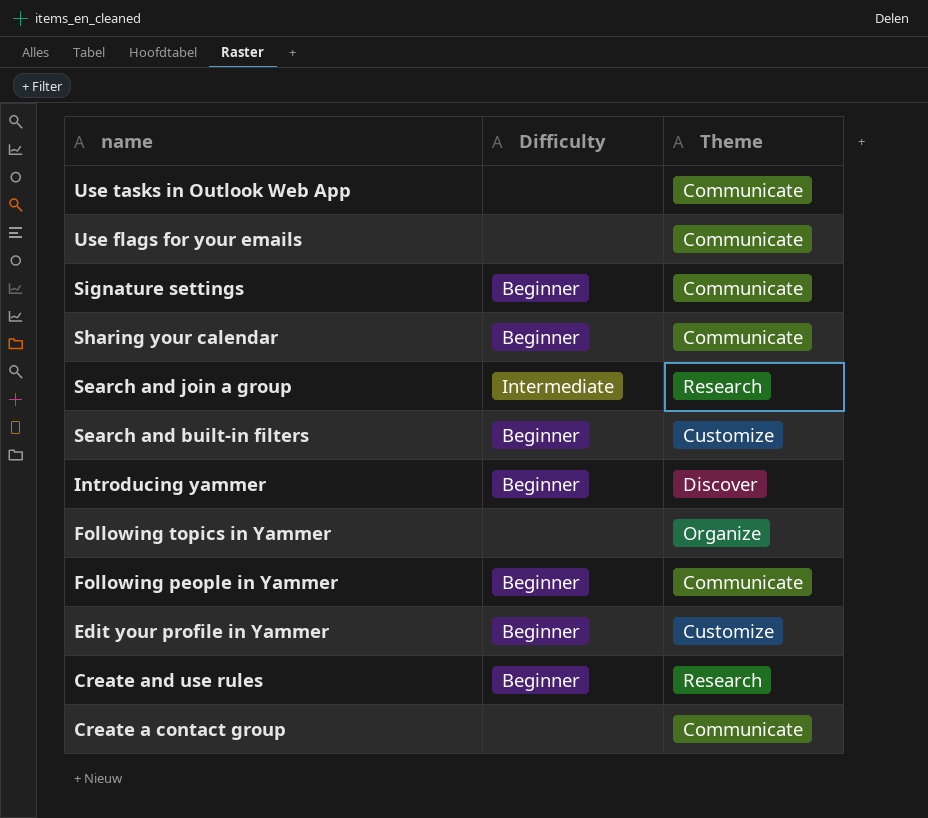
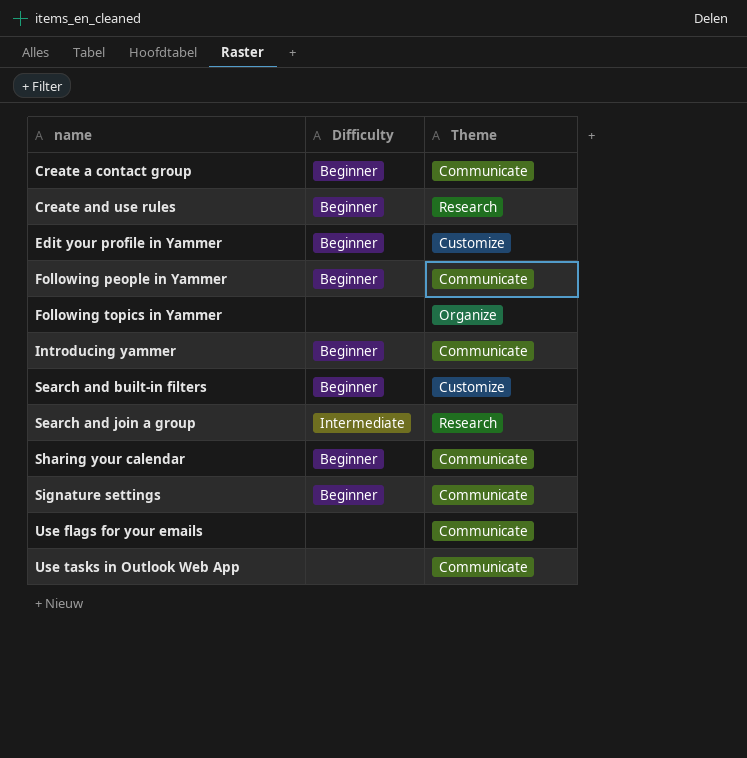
row order: name descending -> name ascending
Create a contact group | Difficulty: none -> Beginner
Introducing yammer | Theme: Discover -> Communicate

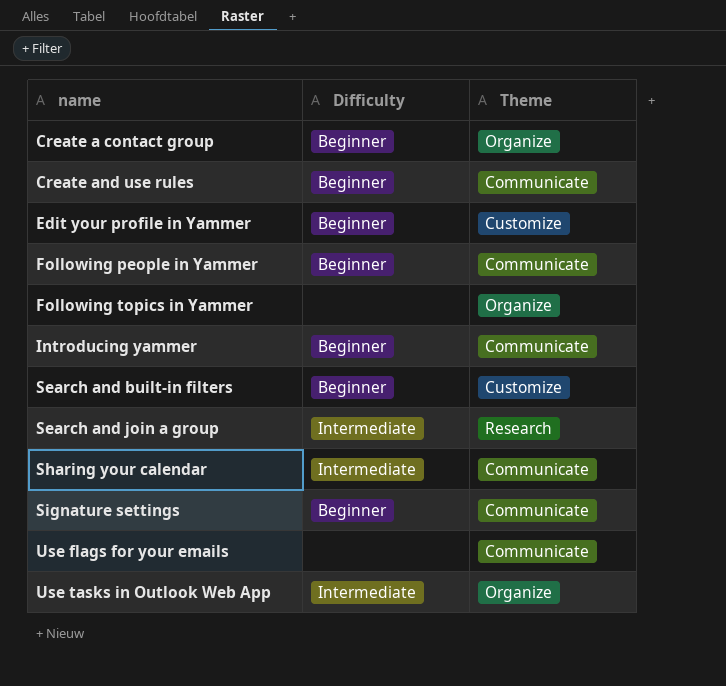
Create a contact group | Theme: Communicate -> Organize
Create and use rules | Theme: Research -> Communicate
Sharing your calendar | Difficulty: Beginner -> Intermediate
Use tasks in Outlook Web App | Difficulty: none -> Intermediate
Use tasks in Outlook Web App | Theme: Communicate -> Organize

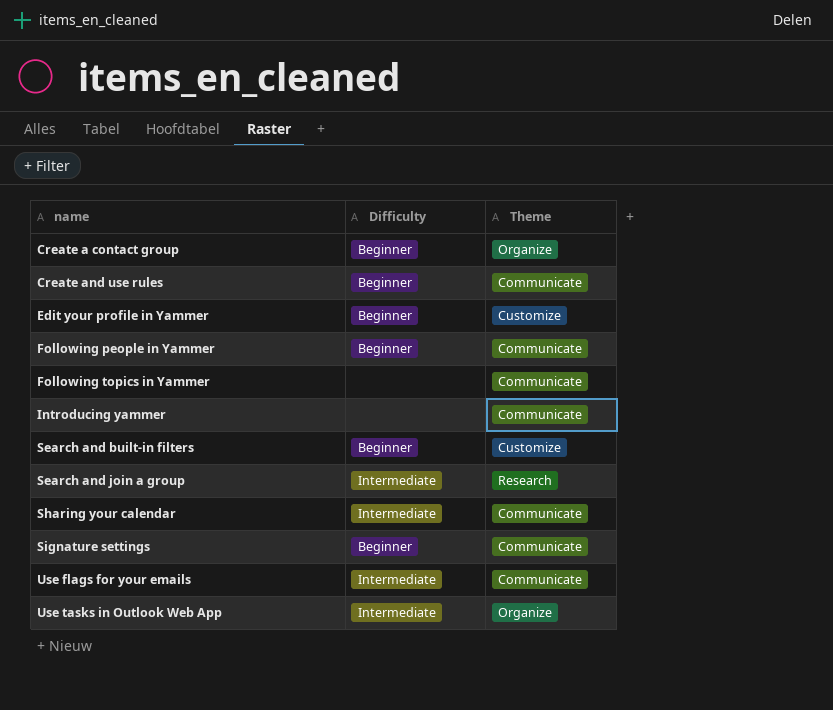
Following topics in Yammer | Theme: Organize -> Communicate
Introducing yammer | Difficulty: Beginner -> none
Use flags for your emails | Difficulty: none -> Intermediate

